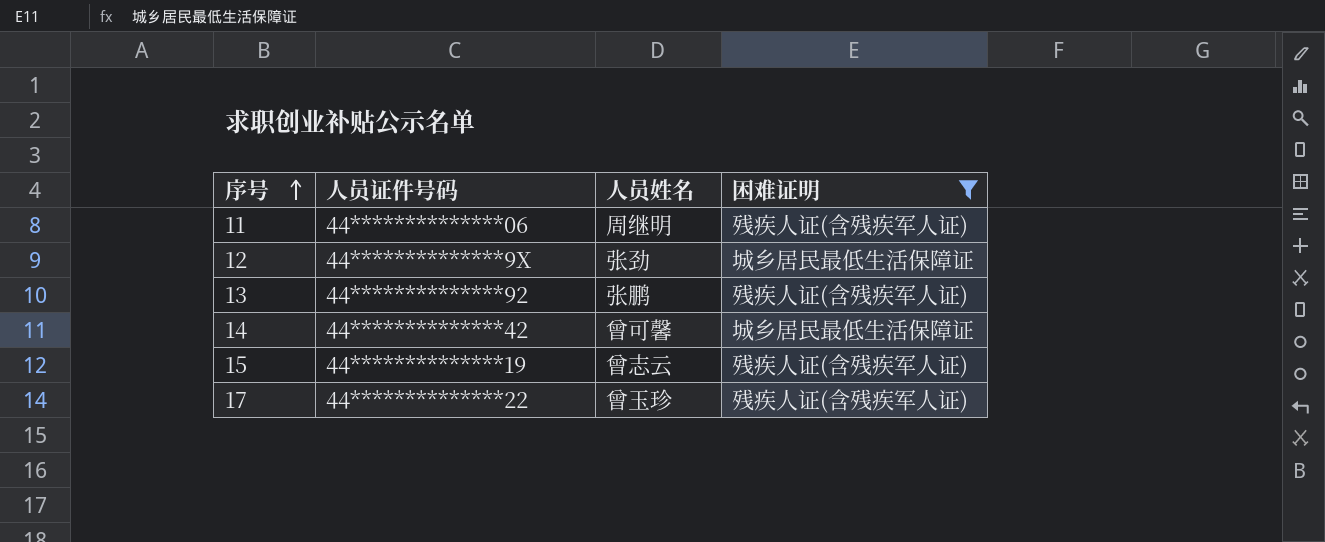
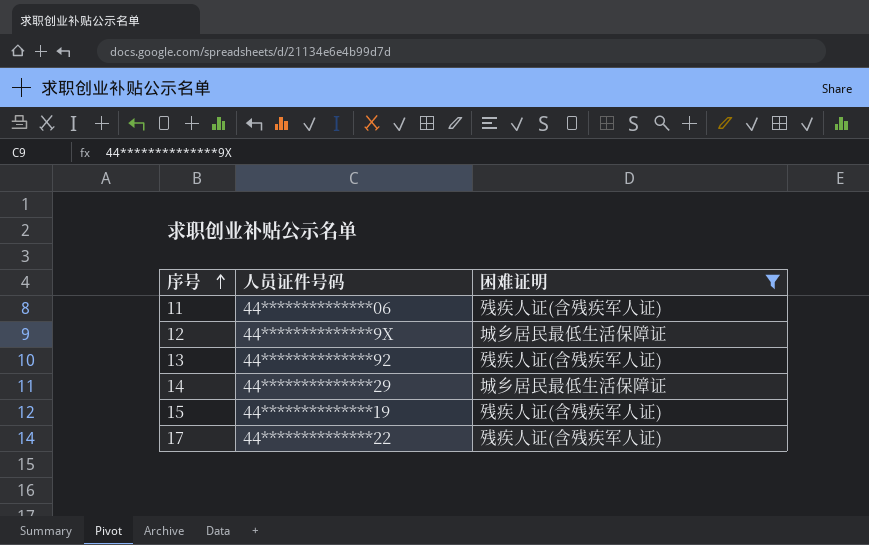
column 人员姓名 | position: 3 -> none
14 | 人员证件号码: 44**************42 -> 44**************29

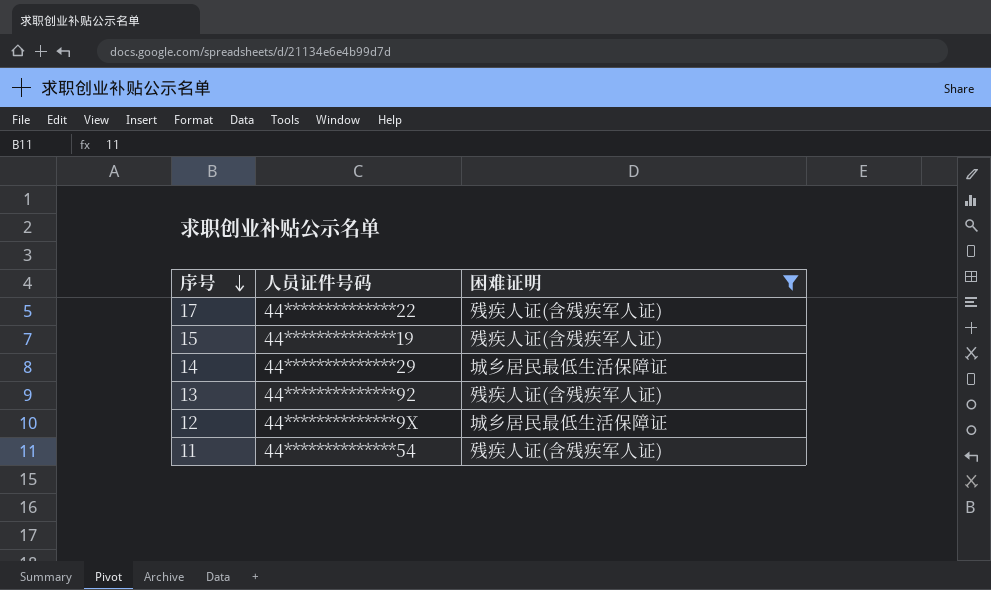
row order: 序号 ascending -> 序号 descending
11 | 人员证件号码: 44**************06 -> 44**************54

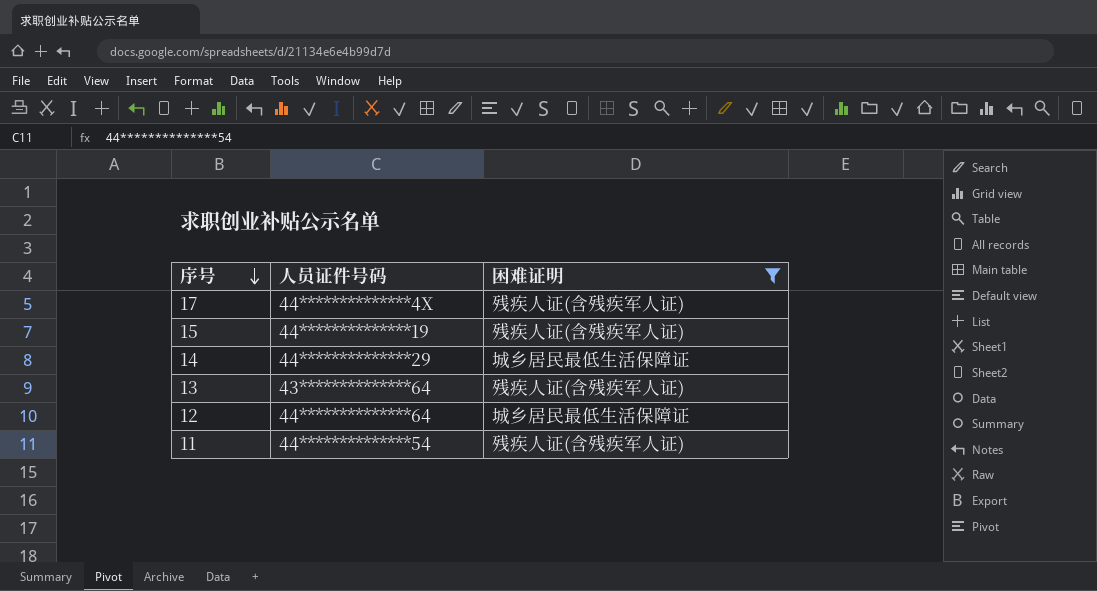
17 | 人员证件号码: 44**************22 -> 44**************4X
13 | 人员证件号码: 44**************92 -> 43**************64
12 | 人员证件号码: 44**************9X -> 44**************64

